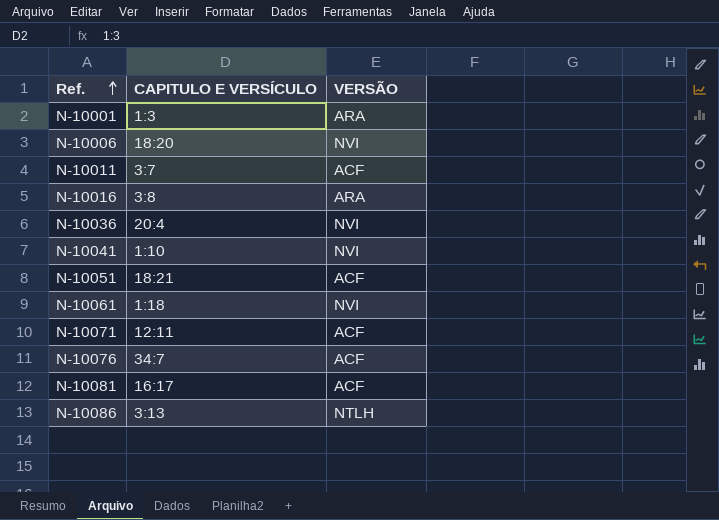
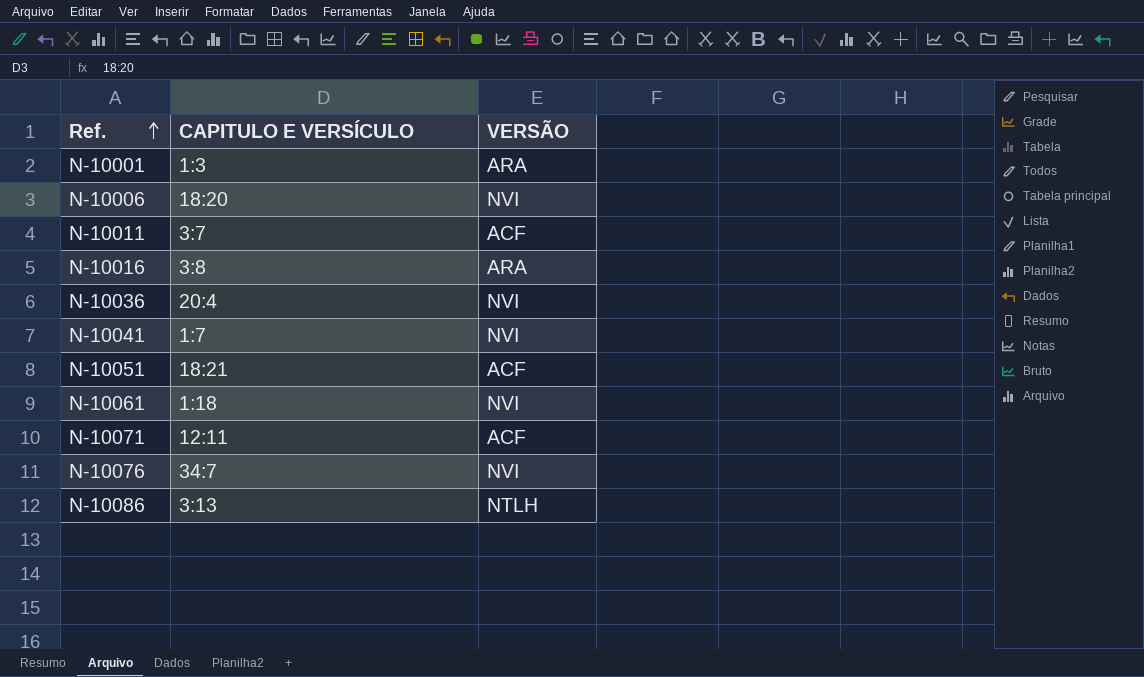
row N-10081: 16:17 | ACF -> none
N-10041 | CAPITULO E VERSÍCULO: 1:10 -> 1:7
N-10076 | VERSÃO: ACF -> NVI

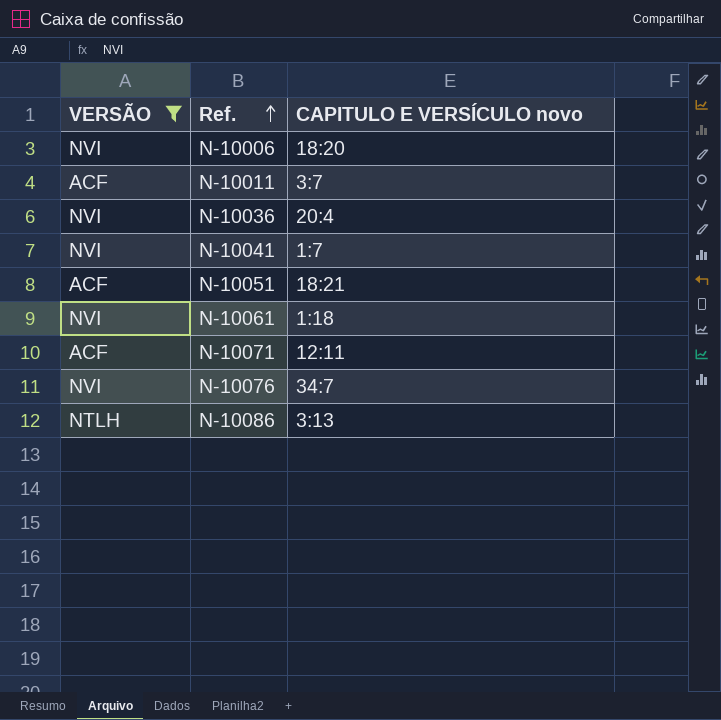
filter: none -> VERSÃO != ARA
column VERSÃO | position: 3 -> 1
column name: CAPITULO E VERSÍCULO -> CAPITULO E VERSÍCULO novo

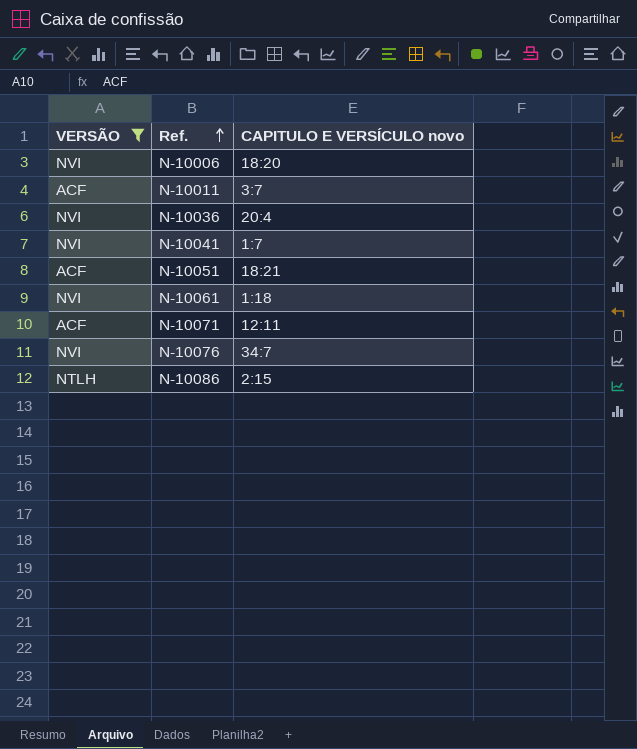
N-10086 | CAPITULO E VERSÍCULO novo: 3:13 -> 2:15

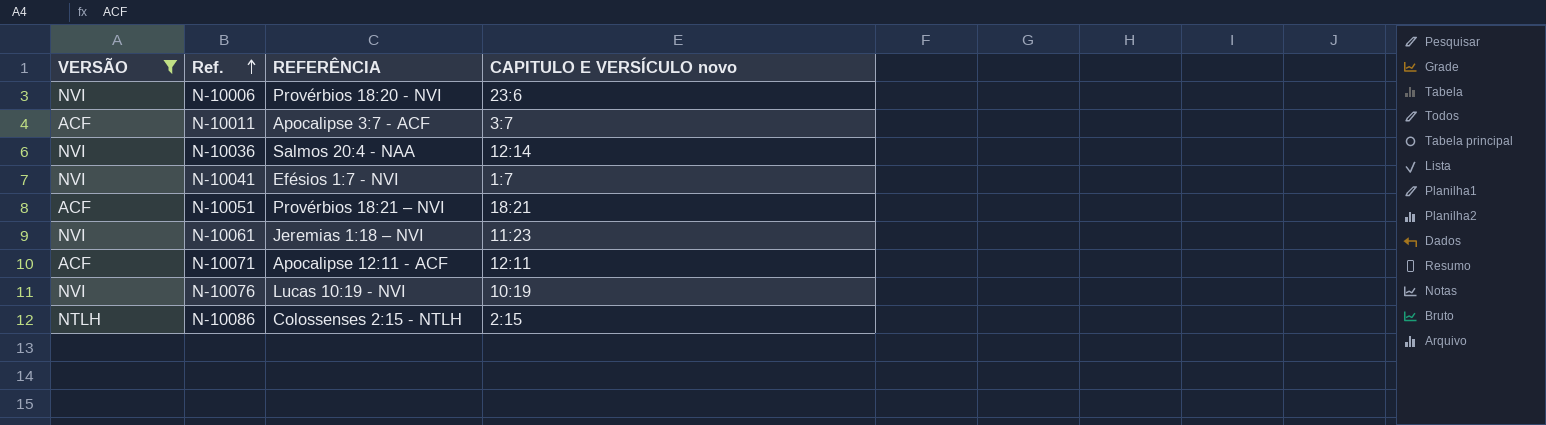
column REFERÊNCIA | position: none -> 3
N-10006 | CAPITULO E VERSÍCULO novo: 18:20 -> 23:6
N-10036 | CAPITULO E VERSÍCULO novo: 20:4 -> 12:14
N-10061 | CAPITULO E VERSÍCULO novo: 1:18 -> 11:23
N-10076 | CAPITULO E VERSÍCULO novo: 34:7 -> 10:19

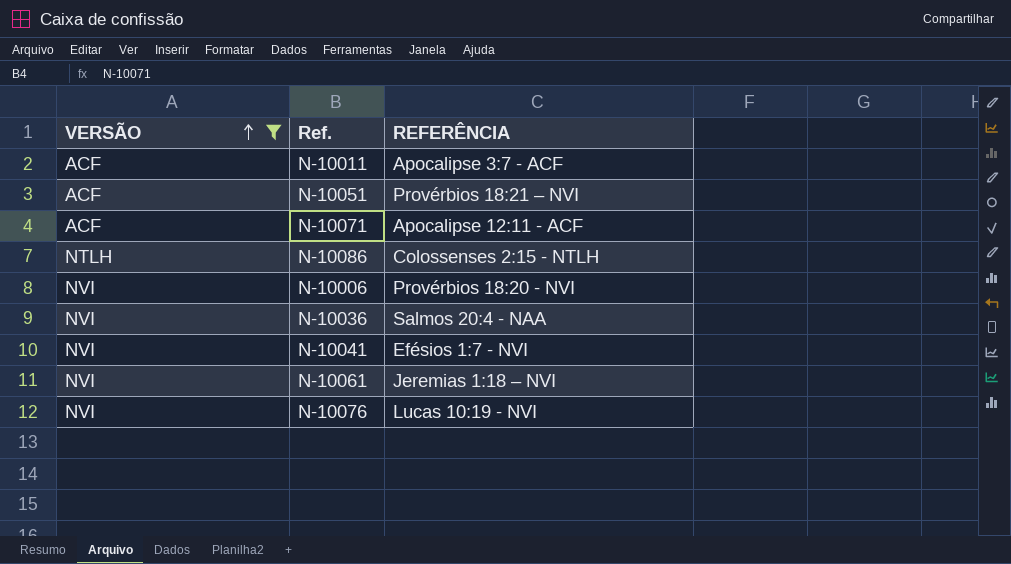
row order: Ref. ascending -> VERSÃO ascending
column CAPITULO E VERSÍCULO novo | position: 4 -> none

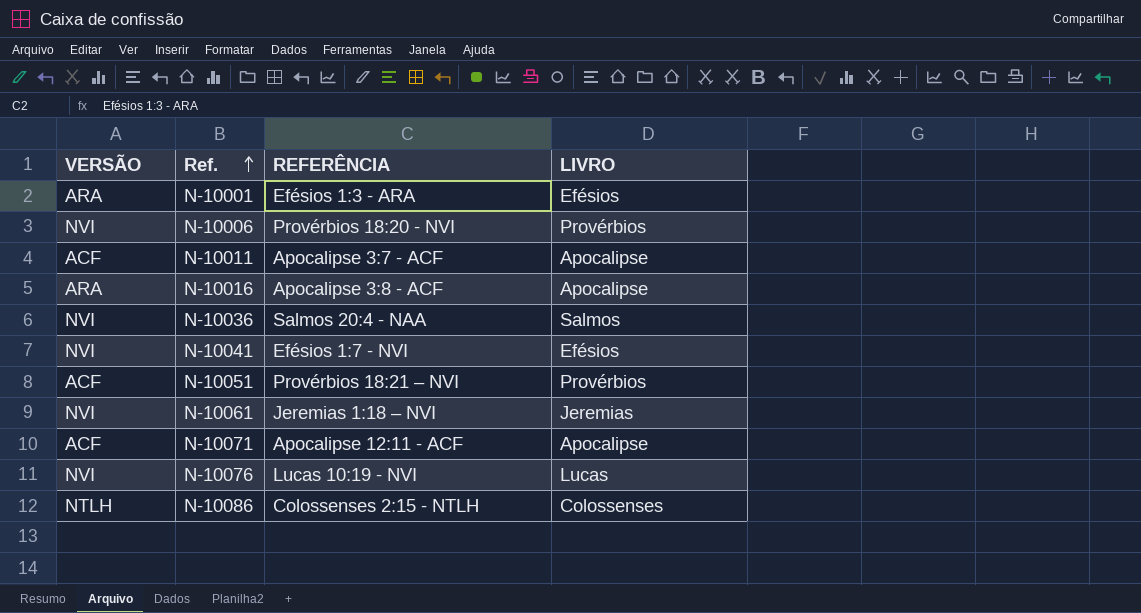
filter: VERSÃO != ARA -> none
row order: VERSÃO ascending -> Ref. ascending
column LIVRO | position: none -> 4

